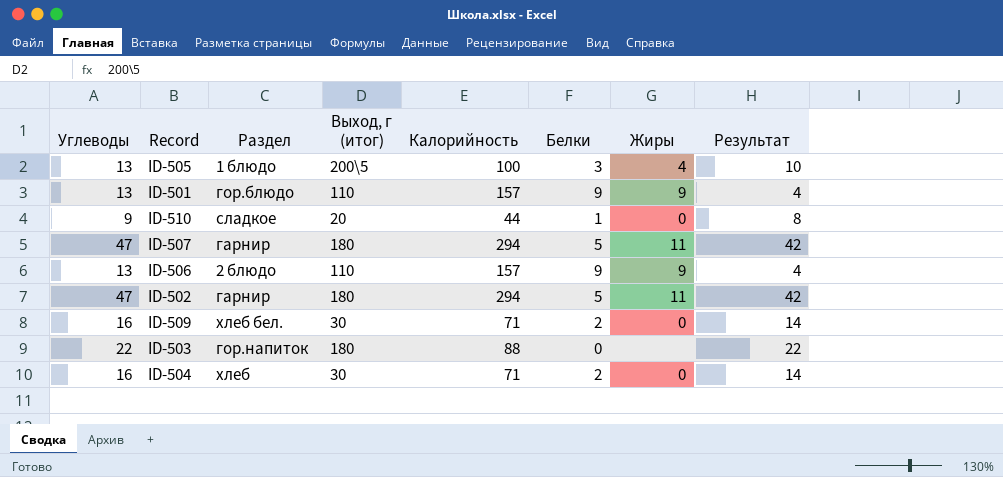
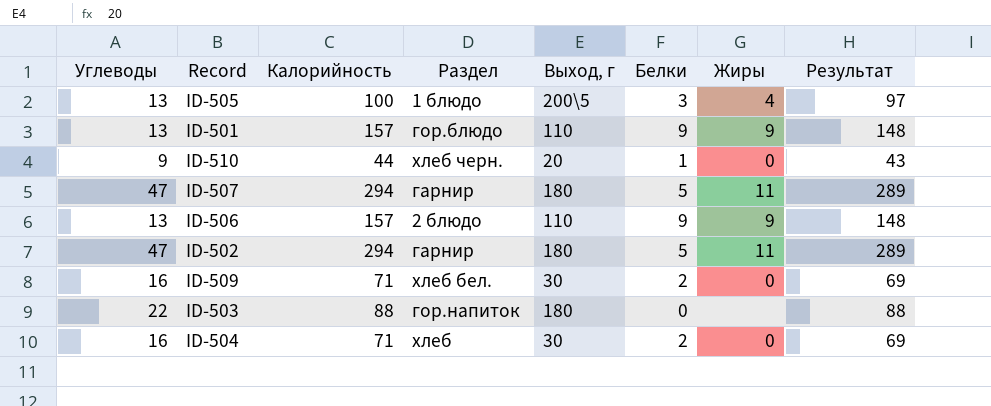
column Калорийность | position: 5 -> 3
column name: Выход, г (итог) -> Выход, г
column Результат | formula: [Углеводы] - [Белки] -> [Калорийность] - [Белки]
ID-510 | Раздел: сладкое -> хлеб черн.

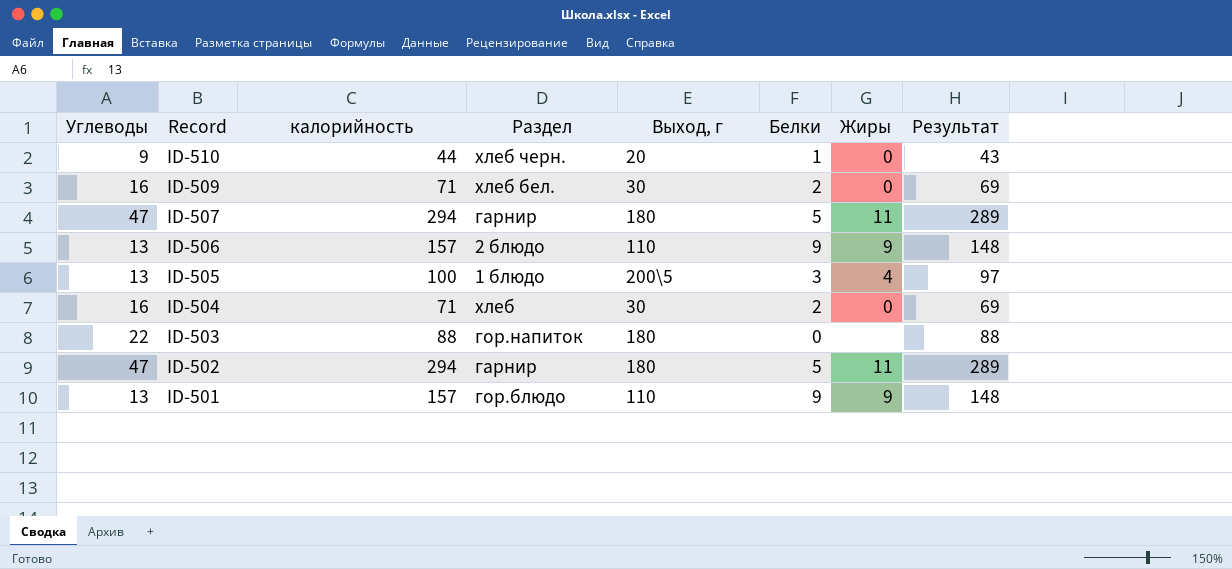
row order: none -> Record descending
column name: Калорийность -> калорийность

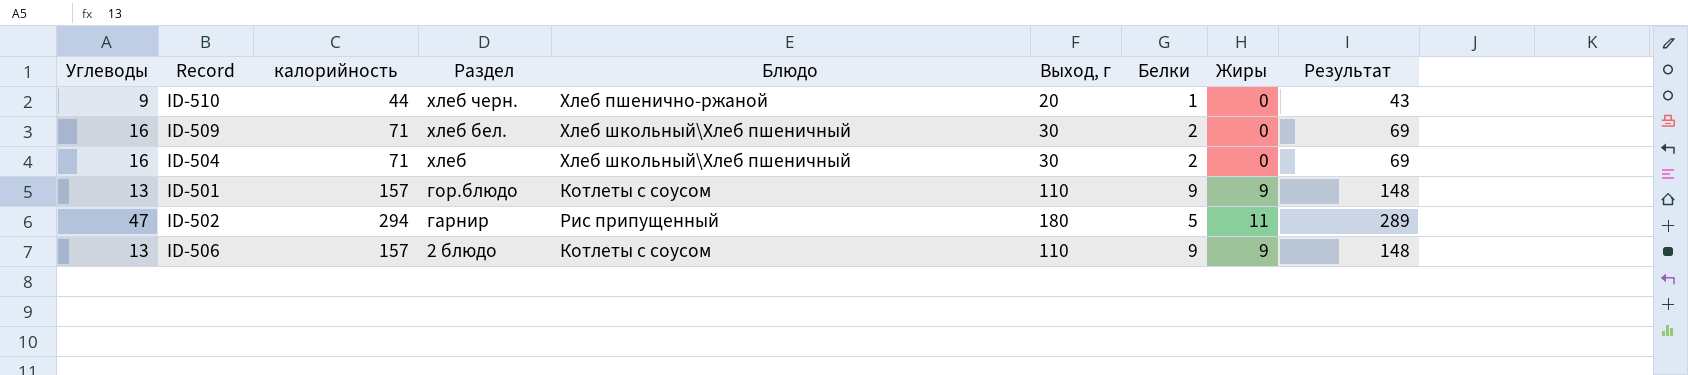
row order: Record descending -> Раздел descending
column Блюдо | position: none -> 5
row ID-507: 47 | 294 | гарнир | 180 | 5 | 11 | 289 -> none
row ID-505: 13 | 100 | 1 блюдо | 200\5 | 3 | 4 | 97 -> none
row ID-503: 22 | 88 | гор.напиток | 180 | 0 | none | 88 -> none

